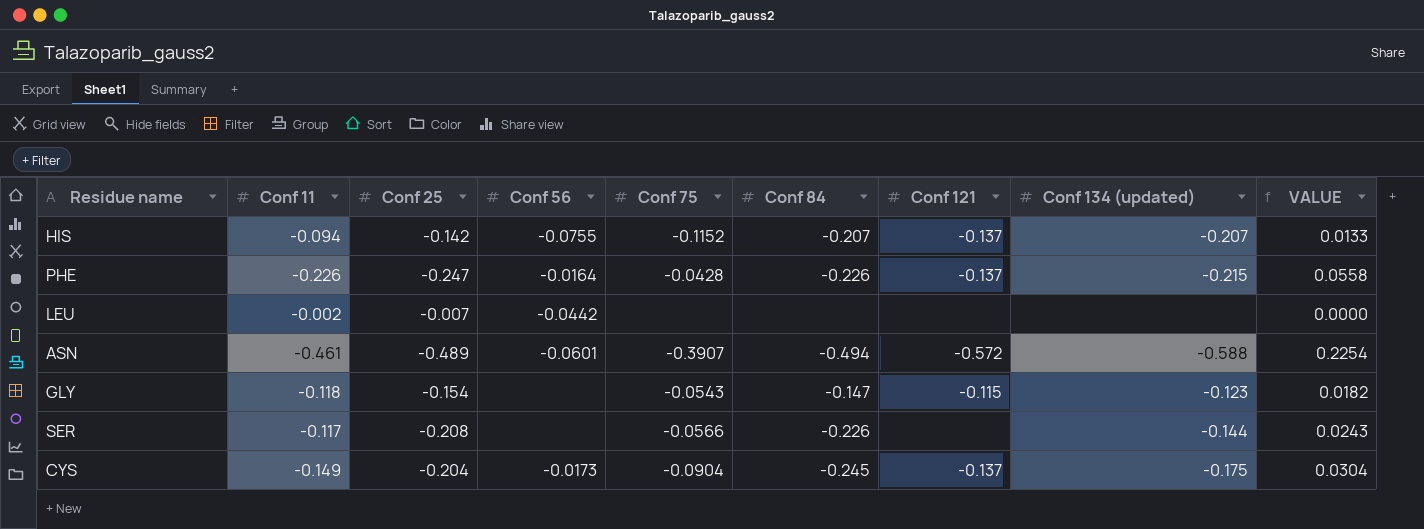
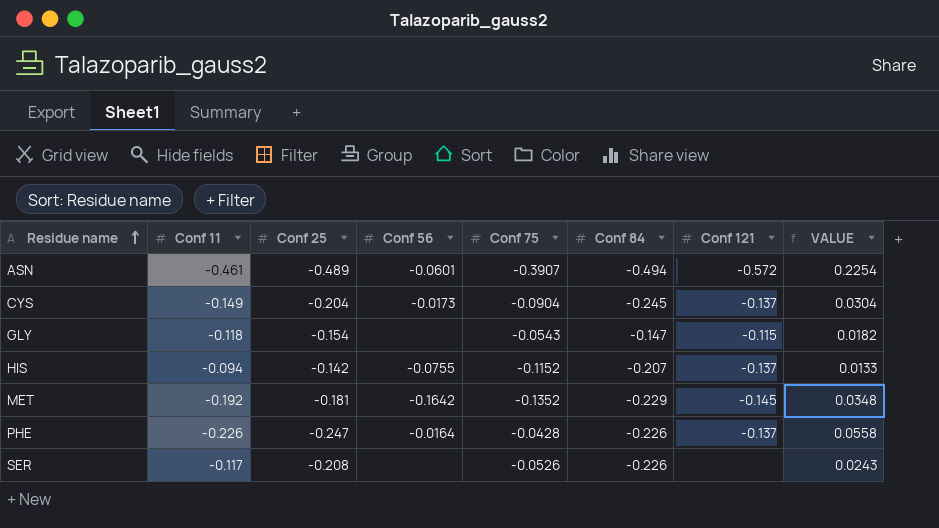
row order: none -> Residue name ascending
column Conf 134 (updated) | position: 8 -> none
row LEU: -0.002 | -0.007 | -0.0442 | none | none | none | none | 0.0000 -> none
row MET: none -> -0.192 | -0.181 | -0.1642 | -0.1352 | -0.229 | -0.145 | 0.0348
SER | Conf 75: -0.0566 -> -0.0526

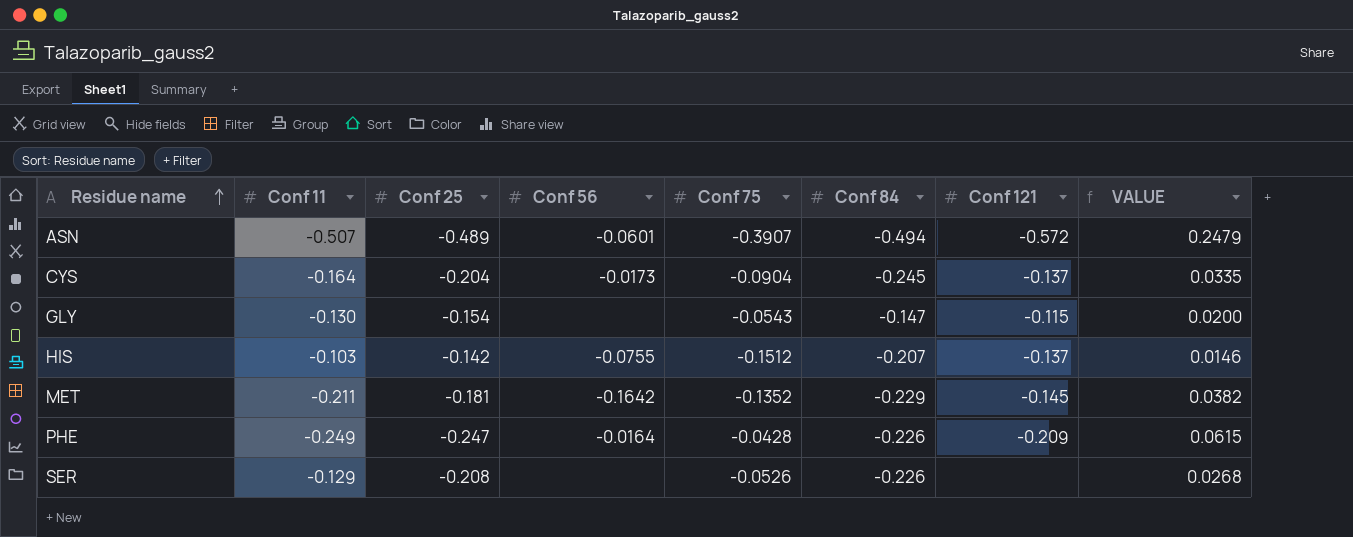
ASN | Conf 11: -0.461 -> -0.507
ASN | VALUE: 0.2254 -> 0.2479
CYS | Conf 11: -0.149 -> -0.164
CYS | VALUE: 0.0304 -> 0.0335
GLY | Conf 11: -0.118 -> -0.130
GLY | VALUE: 0.0182 -> 0.0200
HIS | Conf 11: -0.094 -> -0.103
HIS | Conf 75: -0.1152 -> -0.1512
HIS | VALUE: 0.0133 -> 0.0146
MET | Conf 11: -0.192 -> -0.211
MET | VALUE: 0.0348 -> 0.0382
PHE | Conf 11: -0.226 -> -0.249
PHE | Conf 121: -0.137 -> -0.209
PHE | VALUE: 0.0558 -> 0.0615
SER | Conf 11: -0.117 -> -0.129
SER | VALUE: 0.0243 -> 0.0268

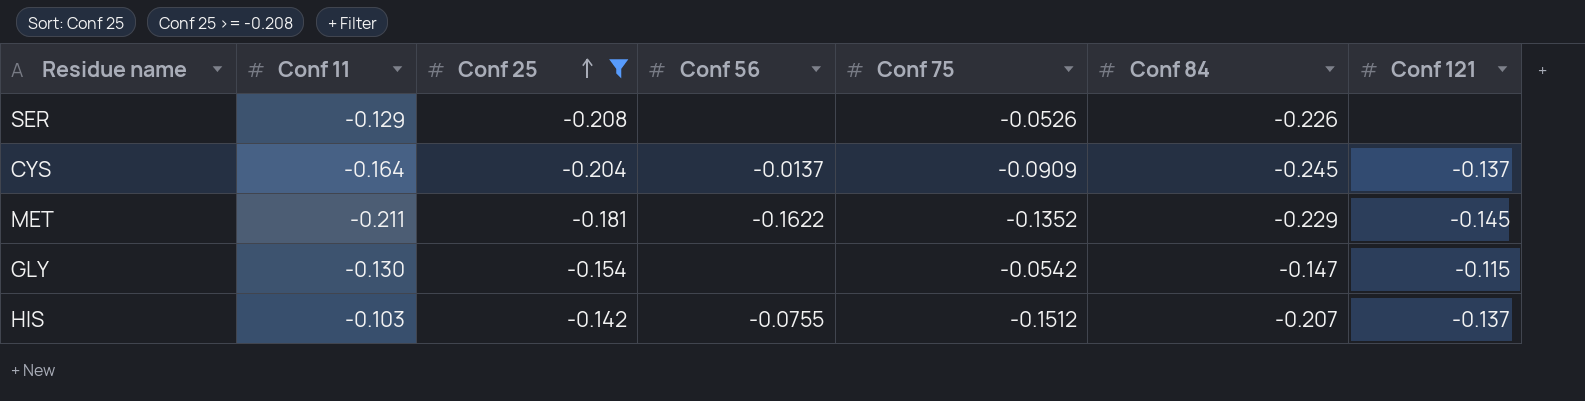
filter: none -> Conf 25 >= -0.208
row order: Residue name ascending -> Conf 25 ascending
column VALUE | formula: [Conf 11] * [Conf 25] -> none
CYS | Conf 56: -0.0173 -> -0.0137
CYS | Conf 75: -0.0904 -> -0.0909
MET | Conf 56: -0.1642 -> -0.1622
GLY | Conf 75: -0.0543 -> -0.0542

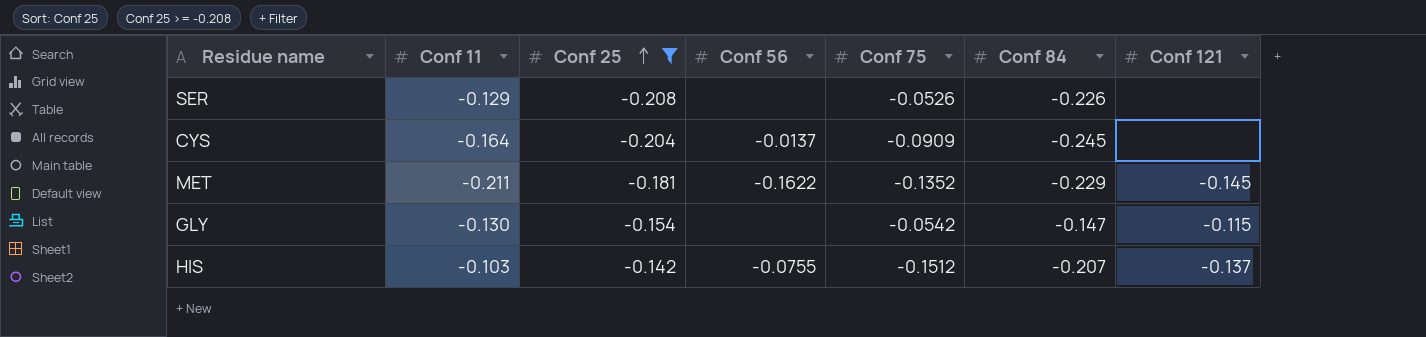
CYS | Conf 121: -0.137 -> none

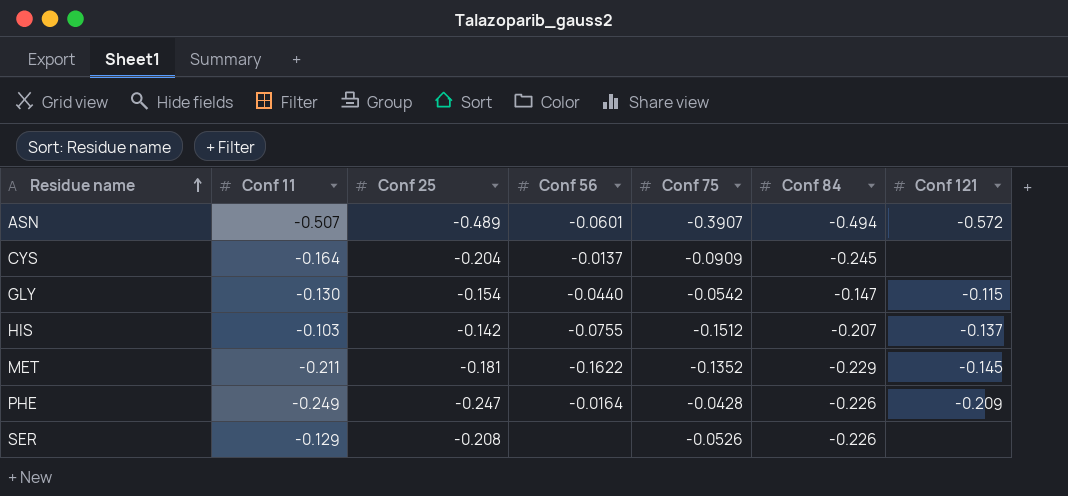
filter: Conf 25 >= -0.208 -> none
row order: Conf 25 ascending -> Residue name ascending
GLY | Conf 56: none -> -0.0440

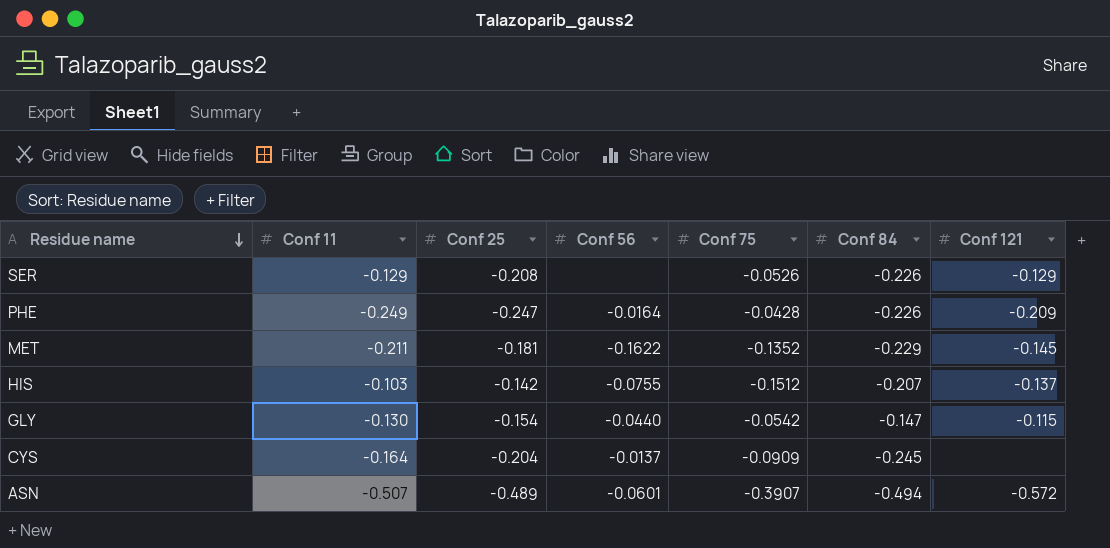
row order: Residue name ascending -> Residue name descending
SER | Conf 121: none -> -0.129

